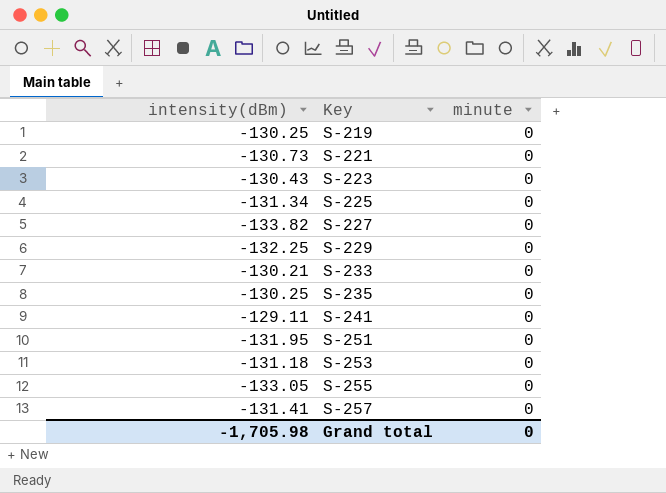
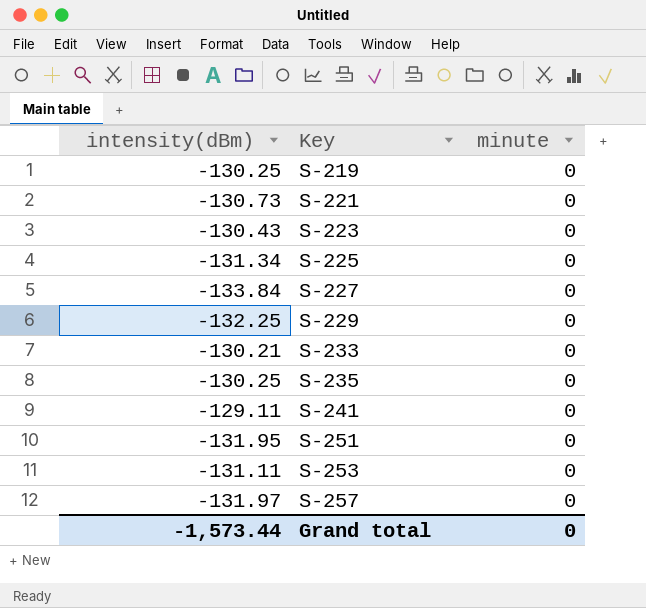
row S-255: -133.05 | 0 -> none
S-227 | intensity(dBm): -133.82 -> -133.84
S-253 | intensity(dBm): -131.18 -> -131.11
S-257 | intensity(dBm): -131.41 -> -131.97
Grand total | intensity(dBm): -1,705.98 -> -1,573.44

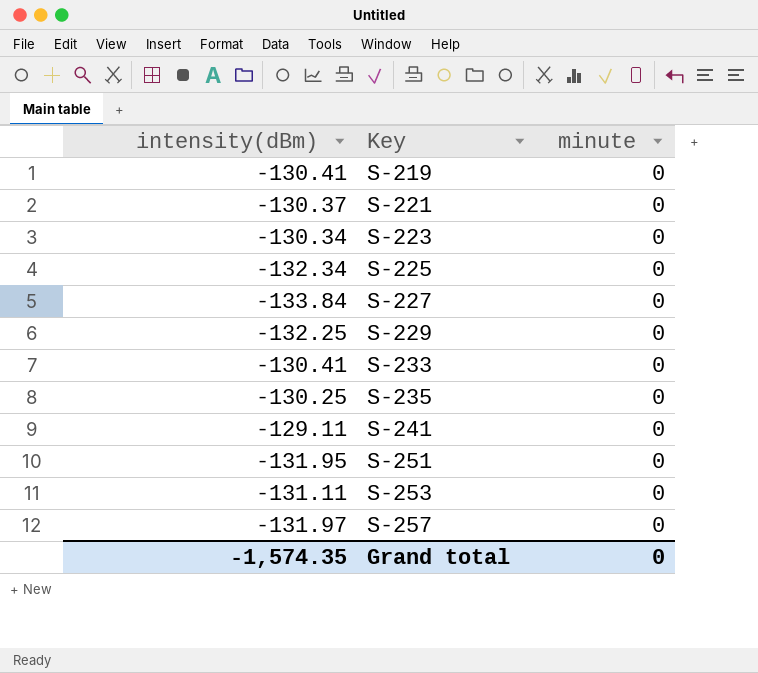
S-219 | intensity(dBm): -130.25 -> -130.41
S-221 | intensity(dBm): -130.73 -> -130.37
S-223 | intensity(dBm): -130.43 -> -130.34
S-225 | intensity(dBm): -131.34 -> -132.34
S-233 | intensity(dBm): -130.21 -> -130.41
Grand total | intensity(dBm): -1,573.44 -> -1,574.35

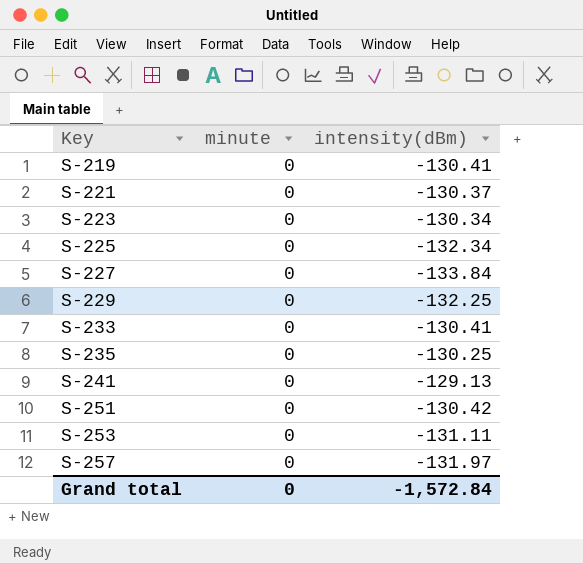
column intensity(dBm) | position: 1 -> 3
S-241 | intensity(dBm): -129.11 -> -129.13
S-251 | intensity(dBm): -131.95 -> -130.42
Grand total | intensity(dBm): -1,574.35 -> -1,572.84

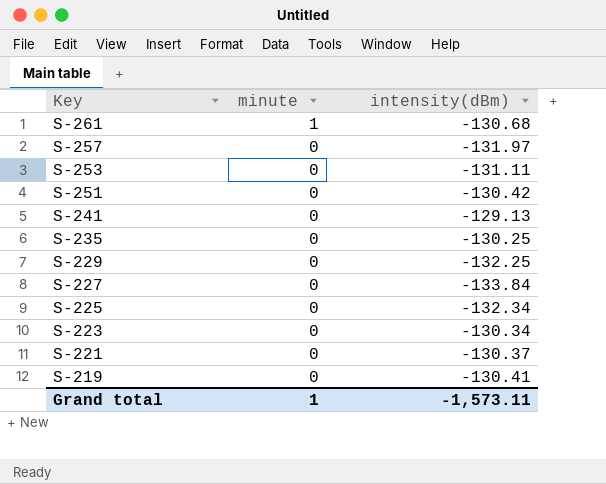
row order: Key ascending -> Key descending
row S-233: 0 | -130.41 -> none
row S-261: none -> 1 | -130.68
Grand total | minute: 0 -> 1
Grand total | intensity(dBm): -1,572.84 -> -1,573.11

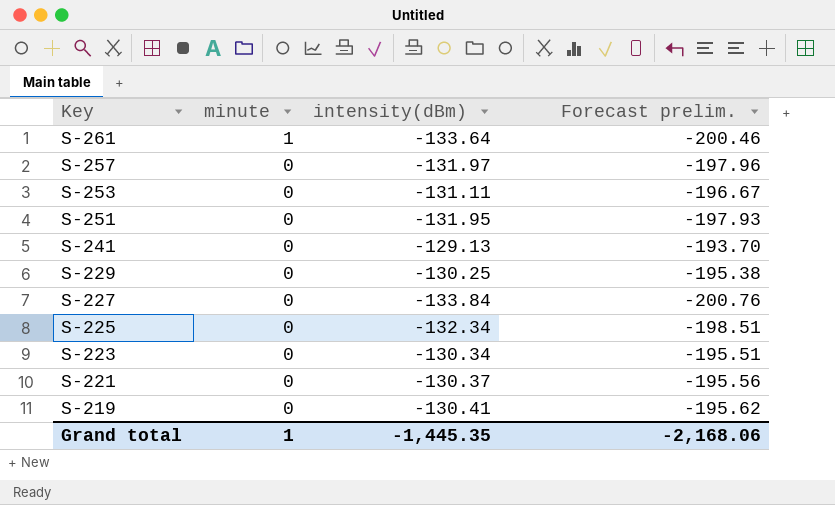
column Forecast prelim. | formula: none -> [intensity(dBm)] * 1.5
row S-235: 0 | -130.25 -> none
S-261 | intensity(dBm): -130.68 -> -133.64
S-251 | intensity(dBm): -130.42 -> -131.95
S-229 | intensity(dBm): -132.25 -> -130.25
Grand total | intensity(dBm): -1,573.11 -> -1,445.35

